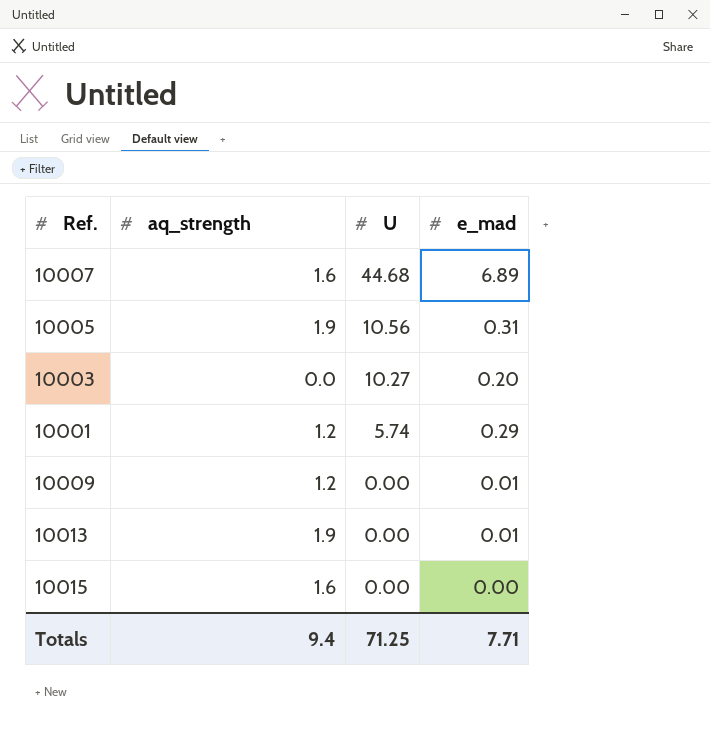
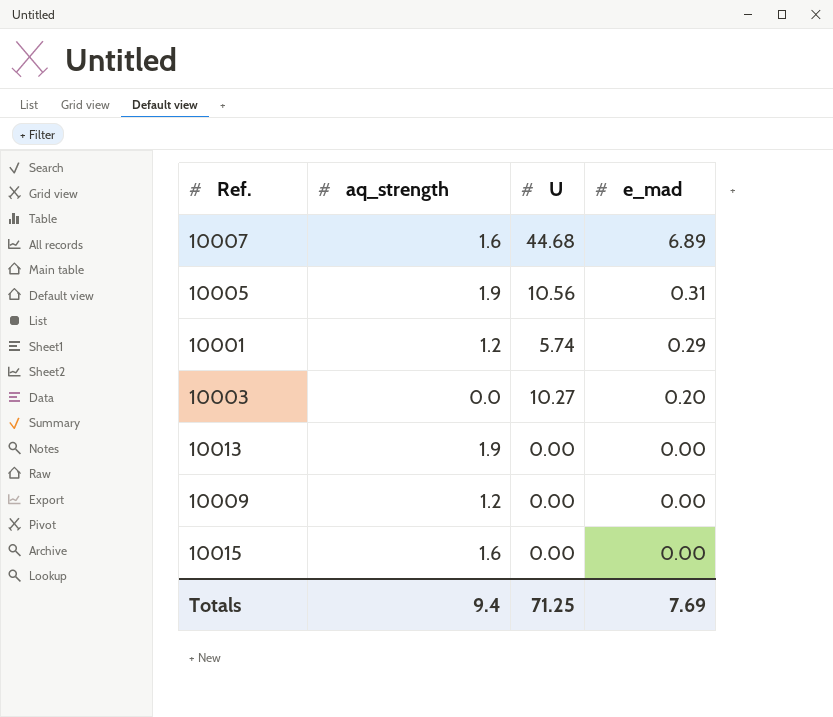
row order: U descending -> e_mad descending
10013 | e_mad: 0.01 -> 0.00
10009 | e_mad: 0.01 -> 0.00
Totals | e_mad: 7.71 -> 7.69

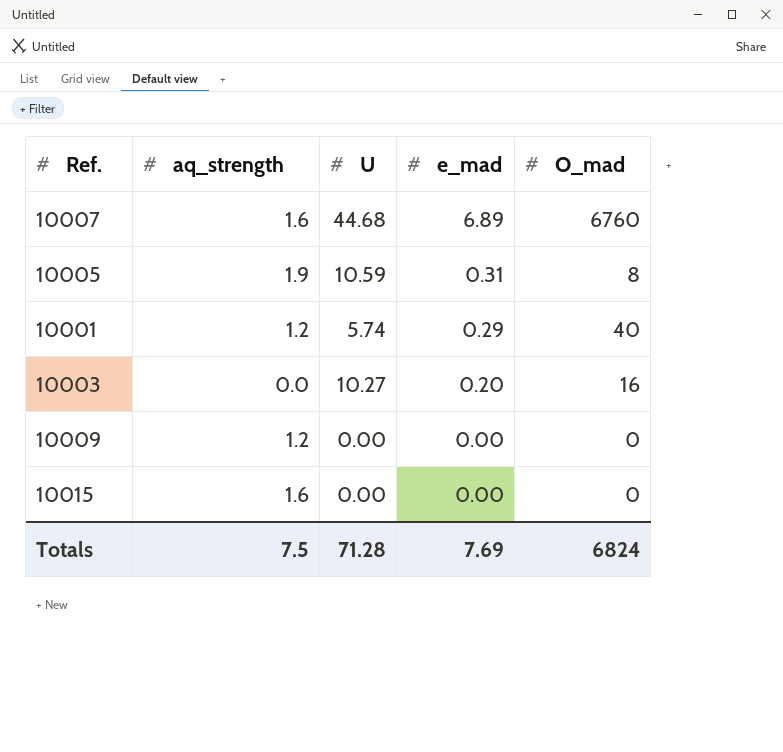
column O_mad | position: none -> 5
row 10013: 1.9 | 0.00 | 0.00 -> none
10005 | U: 10.56 -> 10.59
Totals | aq_strength: 9.4 -> 7.5
Totals | U: 71.25 -> 71.28

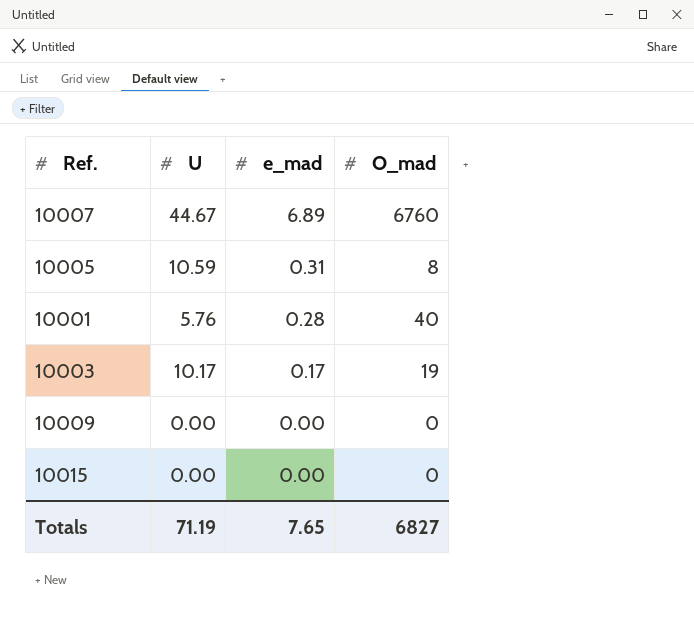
column aq_strength | position: 2 -> none
10007 | U: 44.68 -> 44.67
10001 | U: 5.74 -> 5.76
10001 | e_mad: 0.29 -> 0.28
10003 | U: 10.27 -> 10.17
10003 | e_mad: 0.20 -> 0.17
10003 | O_mad: 16 -> 19
Totals | U: 71.28 -> 71.19
Totals | e_mad: 7.69 -> 7.65
Totals | O_mad: 6824 -> 6827

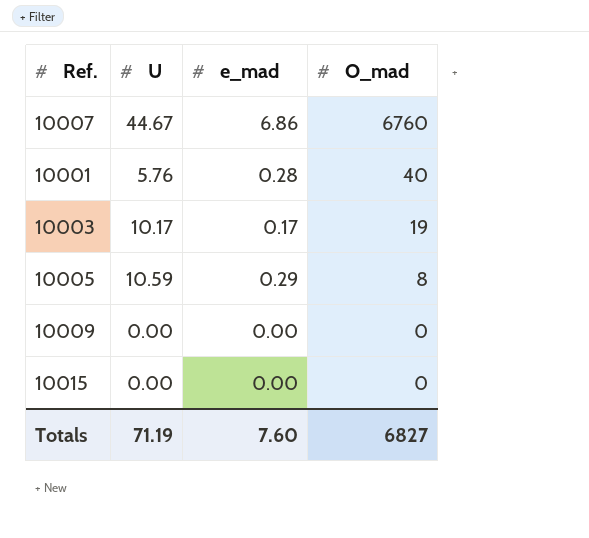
row order: e_mad descending -> O_mad descending
10007 | e_mad: 6.89 -> 6.86
10005 | e_mad: 0.31 -> 0.29
Totals | e_mad: 7.65 -> 7.60

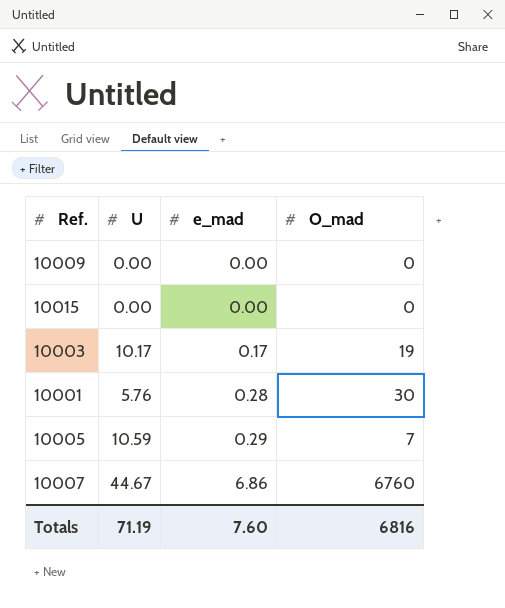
row order: O_mad descending -> e_mad ascending
10001 | O_mad: 40 -> 30
10005 | O_mad: 8 -> 7
Totals | O_mad: 6827 -> 6816

